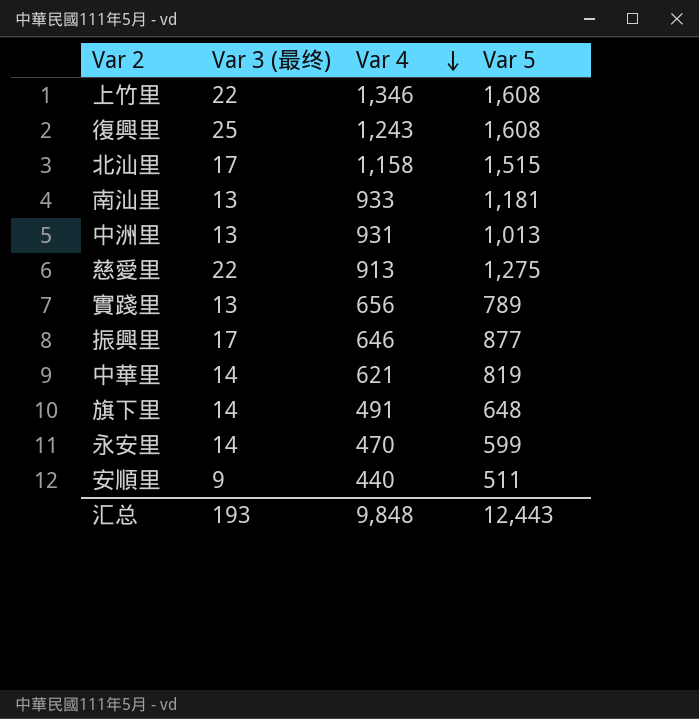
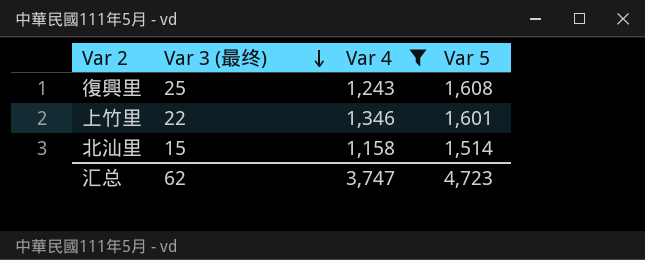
filter: none -> Var 4 >= 1,158
row order: Var 4 descending -> Var 3 (最终) descending
上竹里 | Var 5: 1,608 -> 1,601
北汕里 | Var 3 (最终): 17 -> 15
北汕里 | Var 5: 1,515 -> 1,514
汇总 | Var 3 (最终): 193 -> 62
汇总 | Var 4: 9,848 -> 3,747
汇总 | Var 5: 12,443 -> 4,723

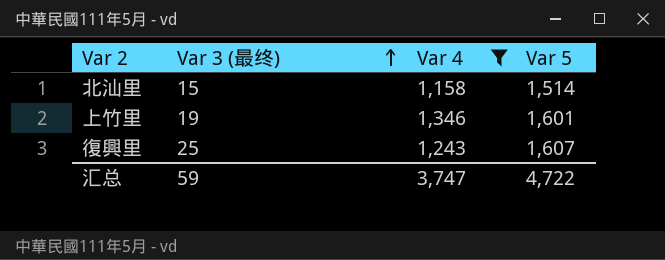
row order: Var 3 (最终) descending -> Var 3 (最终) ascending
上竹里 | Var 3 (最终): 22 -> 19
復興里 | Var 5: 1,608 -> 1,607
汇总 | Var 3 (最终): 62 -> 59
汇总 | Var 5: 4,723 -> 4,722

